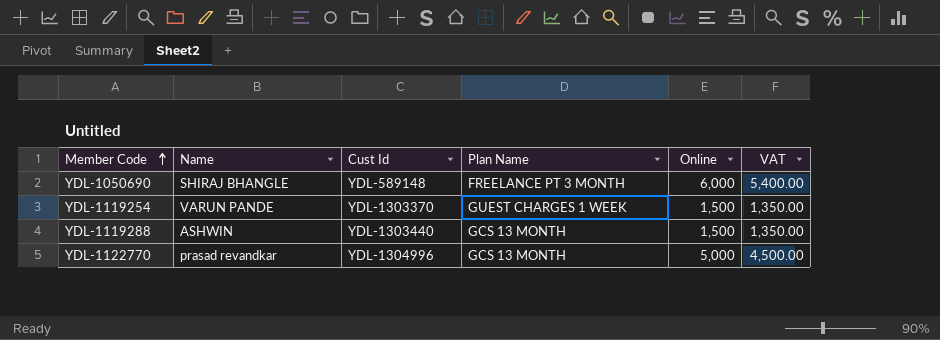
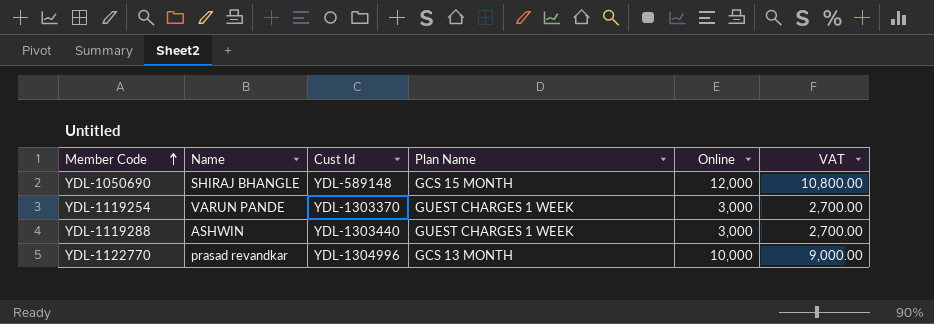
YDL-1050690 | Plan Name: FREELANCE PT 3 MONTH -> GCS 15 MONTH
YDL-1050690 | Online: 6,000 -> 12,000
YDL-1050690 | VAT: 5,400.00 -> 10,800.00
YDL-1119254 | Online: 1,500 -> 3,000
YDL-1119254 | VAT: 1,350.00 -> 2,700.00
YDL-1119288 | Plan Name: GCS 13 MONTH -> GUEST CHARGES 1 WEEK
YDL-1119288 | Online: 1,500 -> 3,000
YDL-1119288 | VAT: 1,350.00 -> 2,700.00
YDL-1122770 | Online: 5,000 -> 10,000
YDL-1122770 | VAT: 4,500.00 -> 9,000.00

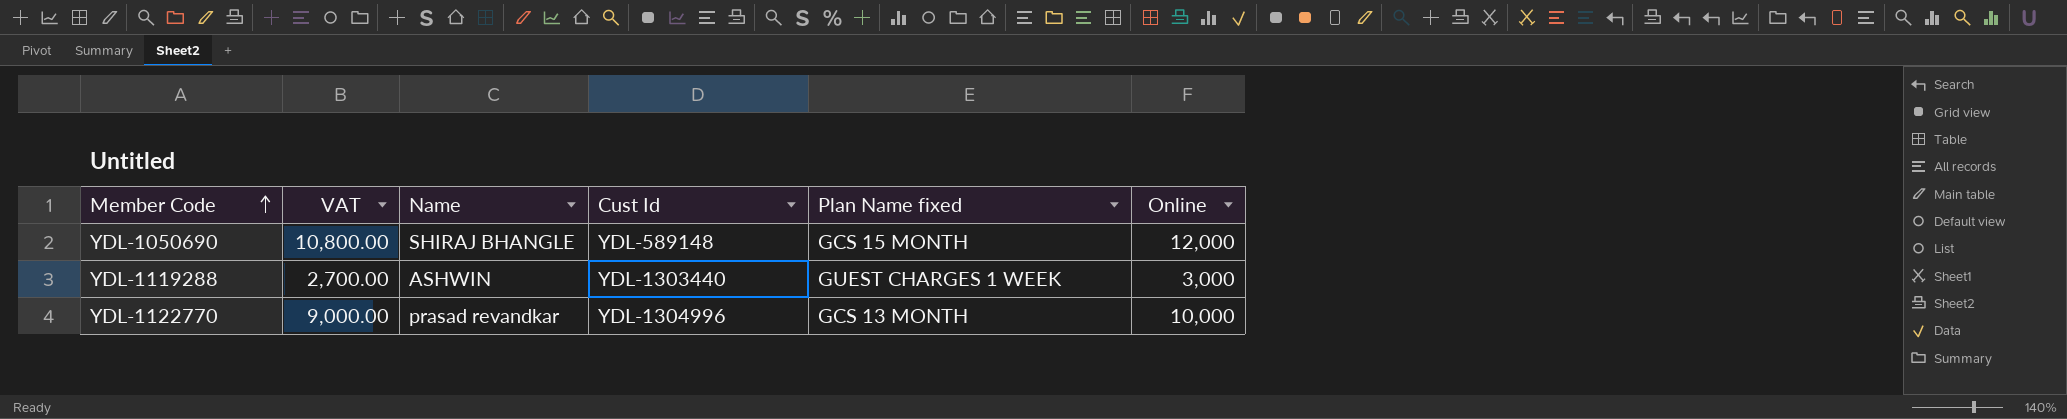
column VAT | position: 6 -> 2
column name: Plan Name -> Plan Name fixed
row YDL-1119254: VARUN PANDE | YDL-1303370 | GUEST CHARGES 1 WEEK | 3,000 | 2,700.00 -> none

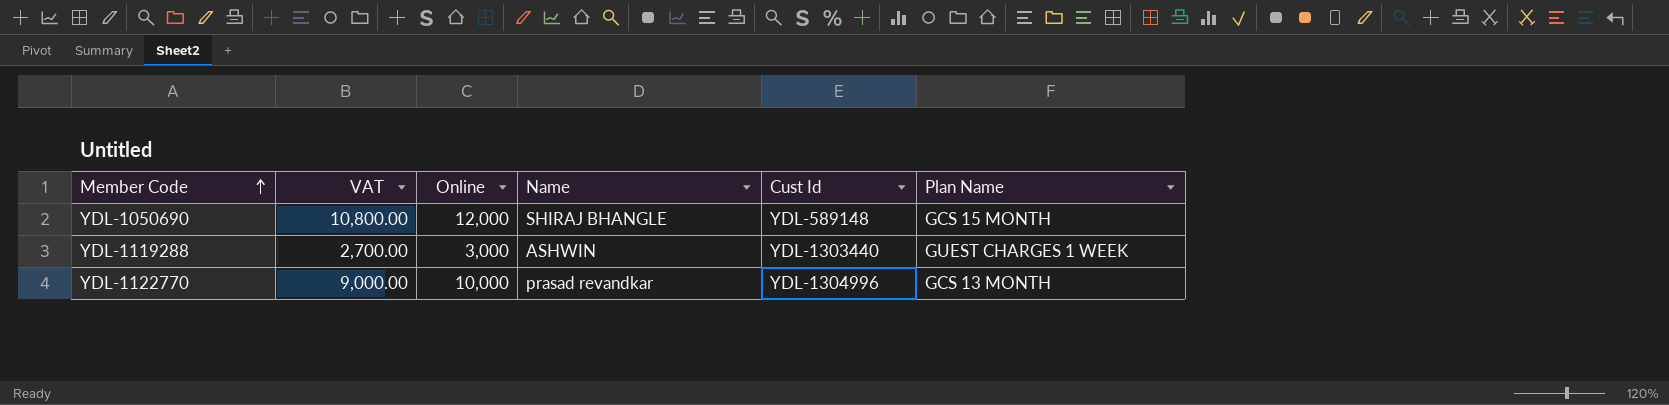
column Online | position: 6 -> 3
column name: Plan Name fixed -> Plan Name

